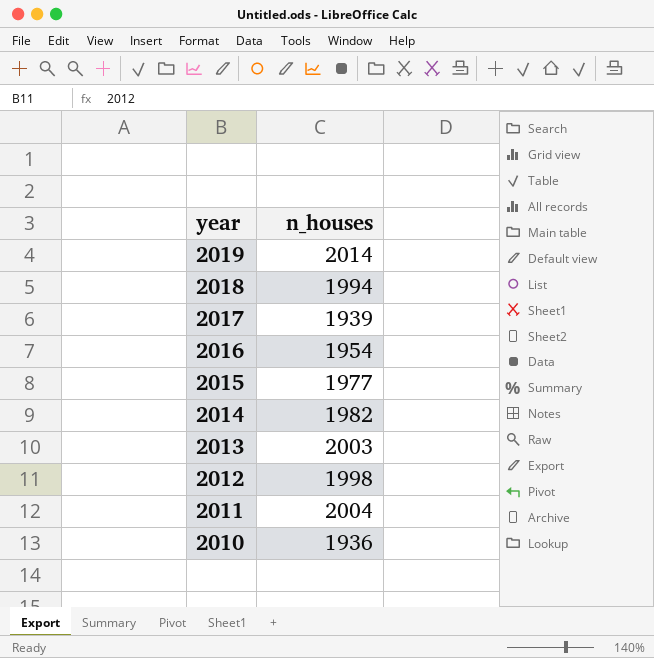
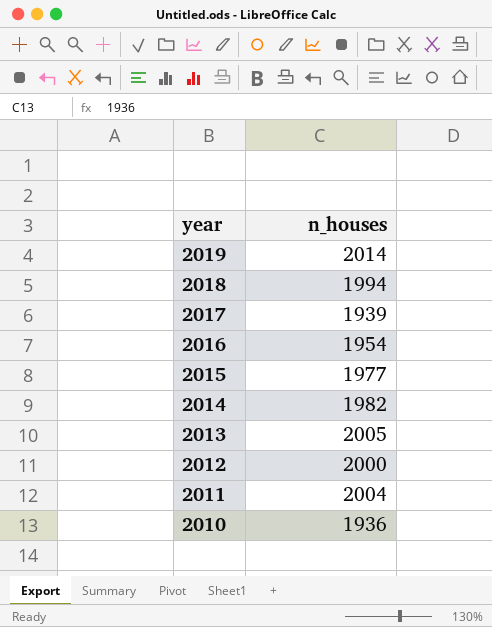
2013 | n_houses: 2003 -> 2005
2012 | n_houses: 1998 -> 2000

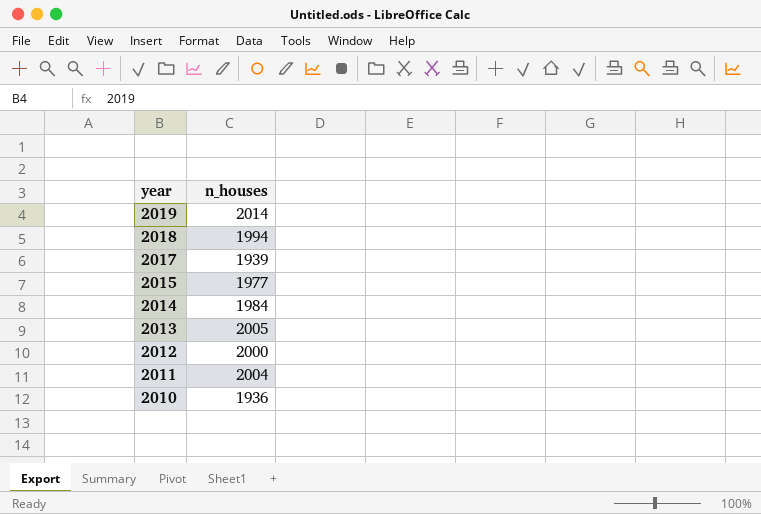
row 2016: 1954 -> none
2014 | n_houses: 1982 -> 1984

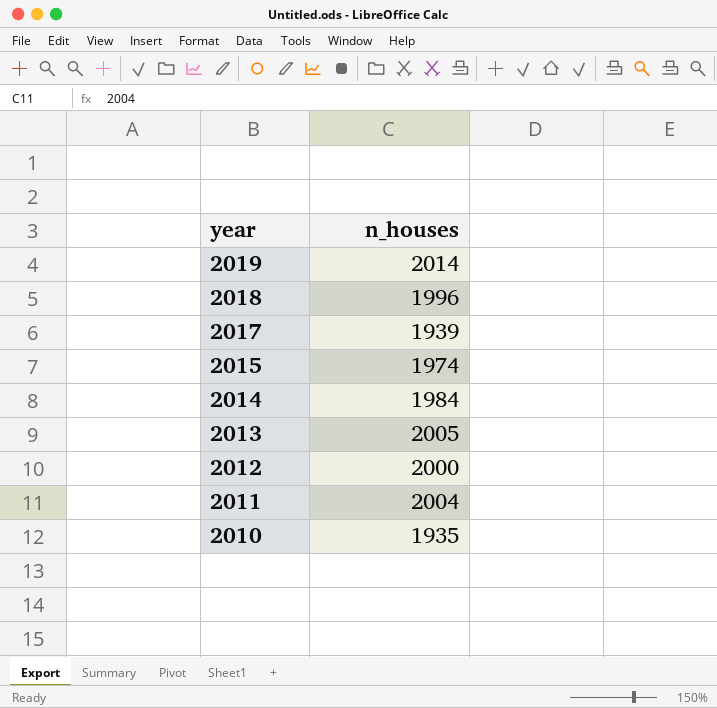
2018 | n_houses: 1994 -> 1996
2015 | n_houses: 1977 -> 1974
2010 | n_houses: 1936 -> 1935

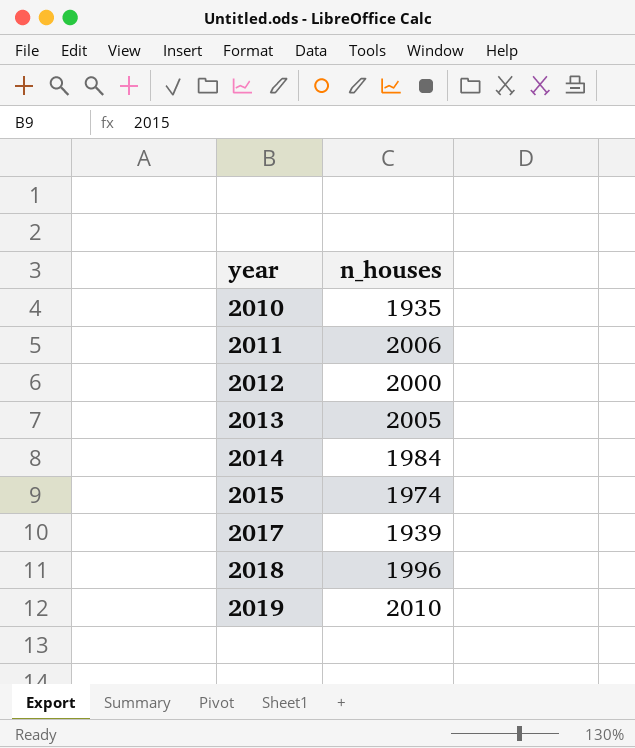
row order: year descending -> year ascending
2011 | n_houses: 2004 -> 2006
2019 | n_houses: 2014 -> 2010

